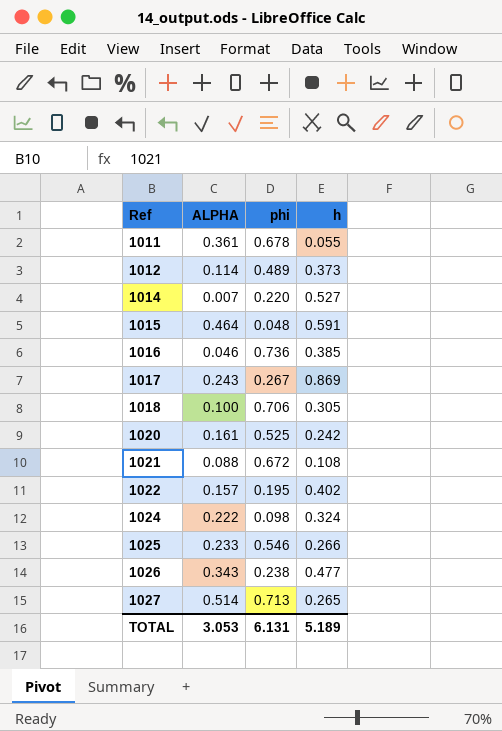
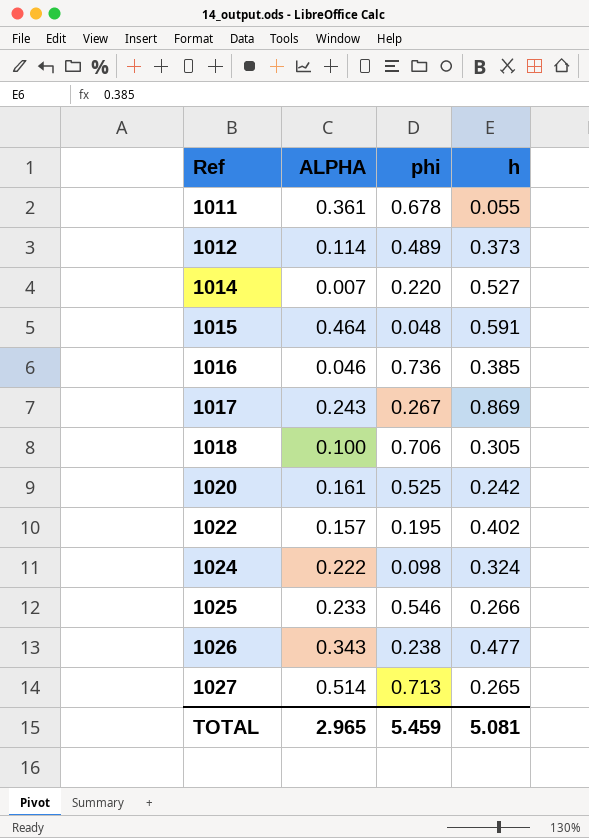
row 1021: 0.088 | 0.672 | 0.108 -> none
TOTAL | ALPHA: 3.053 -> 2.965
TOTAL | phi: 6.131 -> 5.459
TOTAL | h: 5.189 -> 5.081

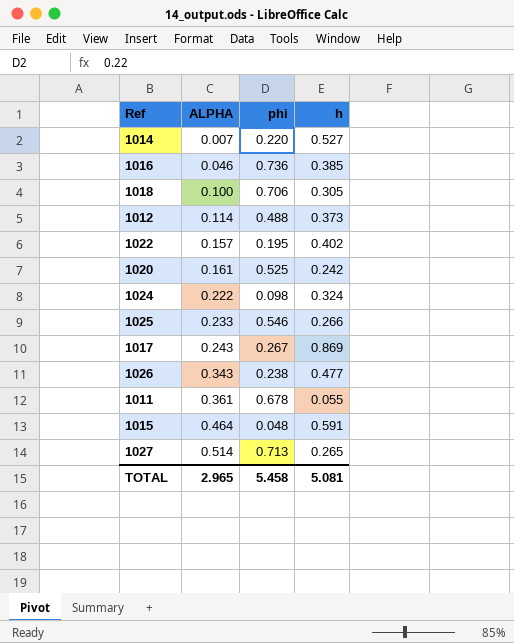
row order: Ref ascending -> ALPHA ascending
1012 | phi: 0.489 -> 0.488
TOTAL | phi: 5.459 -> 5.458

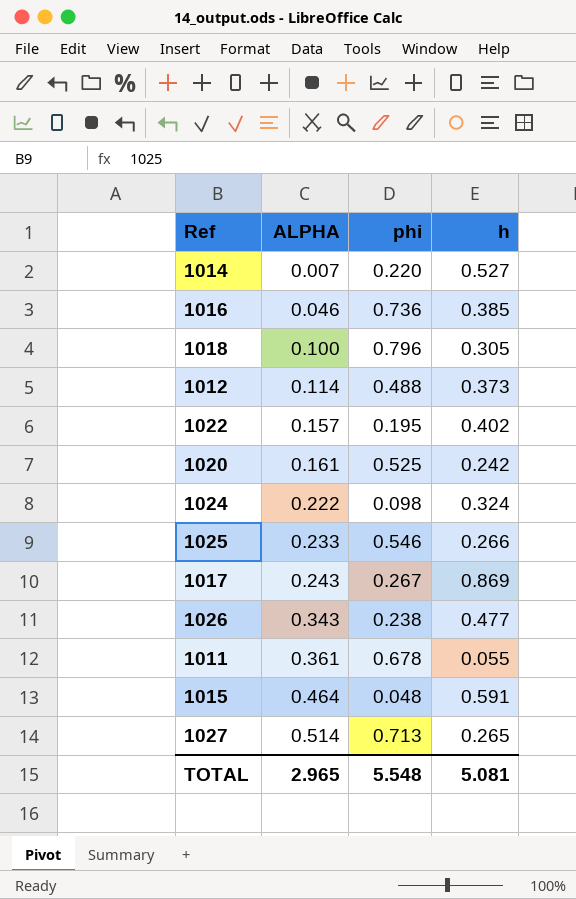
1018 | phi: 0.706 -> 0.796
TOTAL | phi: 5.458 -> 5.548

